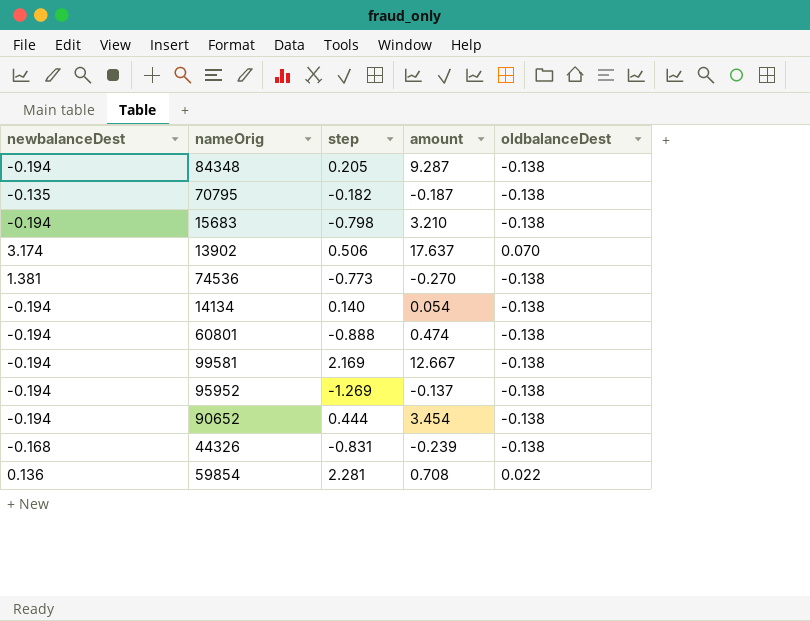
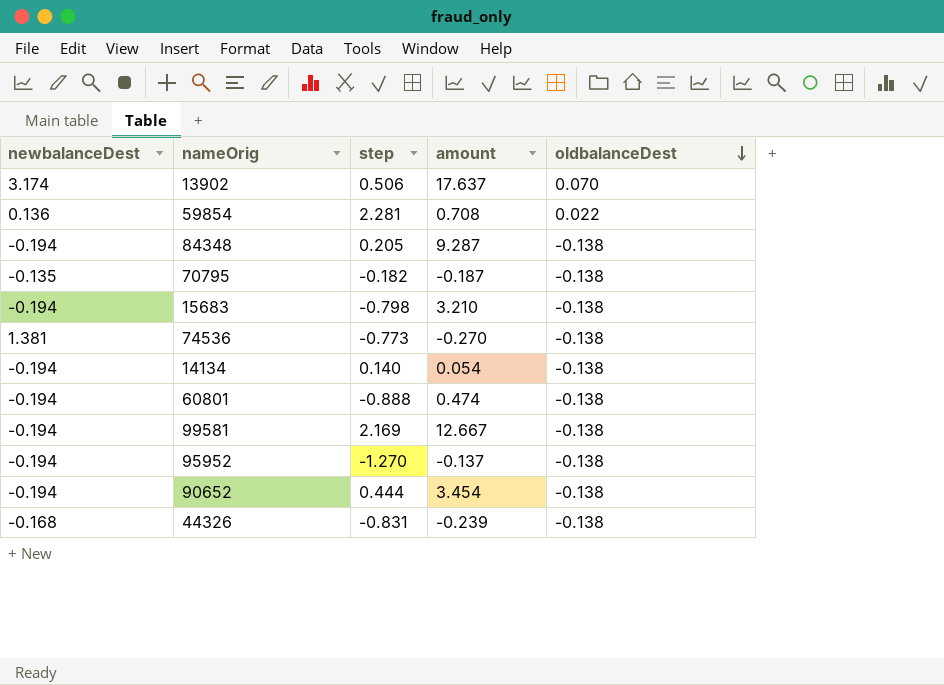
row order: none -> oldbalanceDest descending
95952 | step: -1.269 -> -1.270

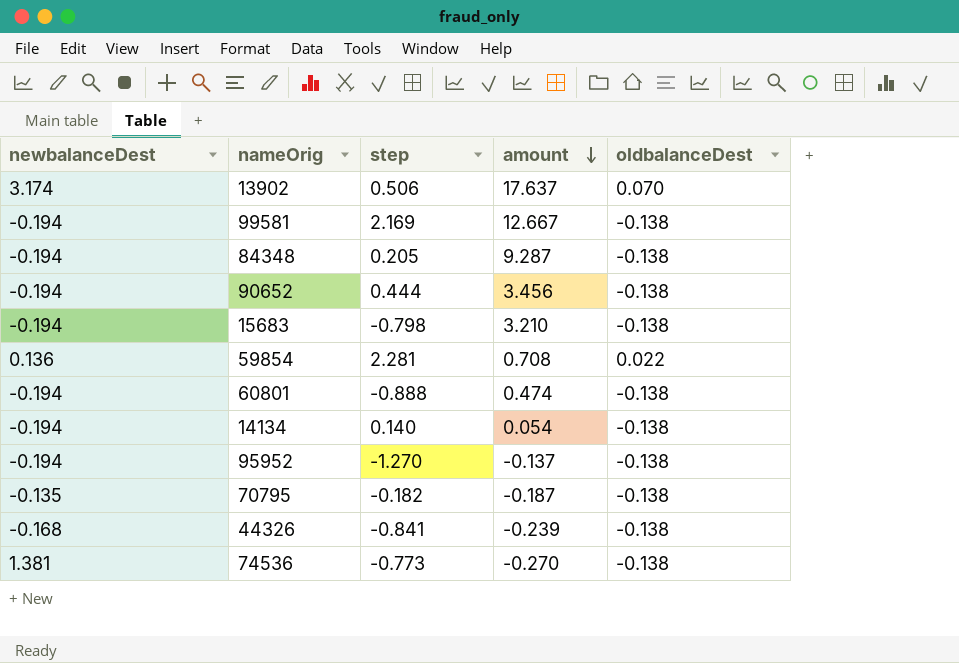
row order: oldbalanceDest descending -> amount descending
90652 | amount: 3.454 -> 3.456
44326 | step: -0.831 -> -0.841

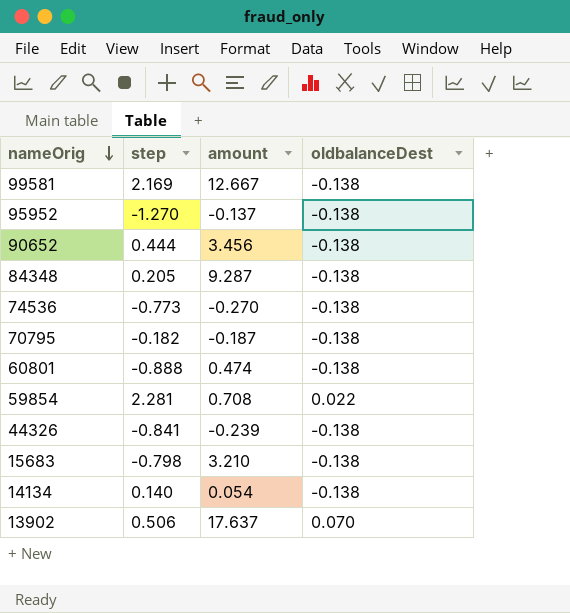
row order: amount descending -> nameOrig descending
column newbalanceDest | position: 1 -> none

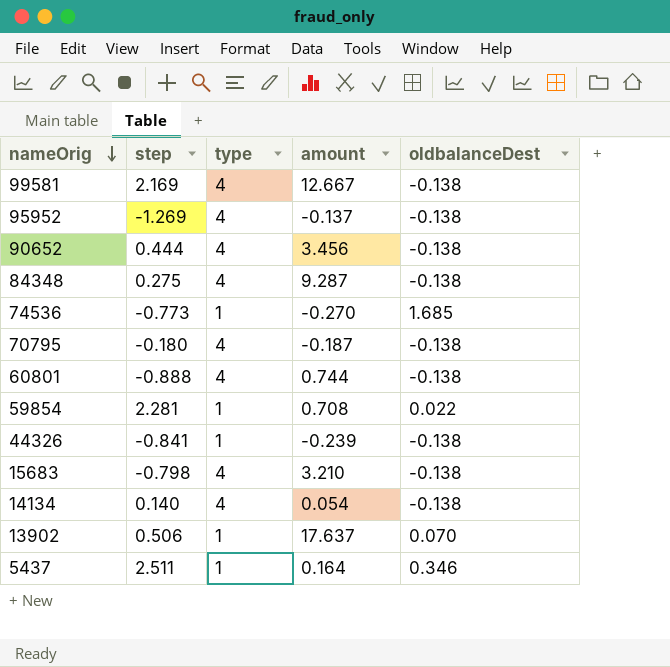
column type | position: none -> 3
95952 | step: -1.270 -> -1.269
84348 | step: 0.205 -> 0.275
74536 | oldbalanceDest: -0.138 -> 1.685
70795 | step: -0.182 -> -0.180
60801 | amount: 0.474 -> 0.744
row 5437: none -> 2.511 | 1 | 0.164 | 0.346

